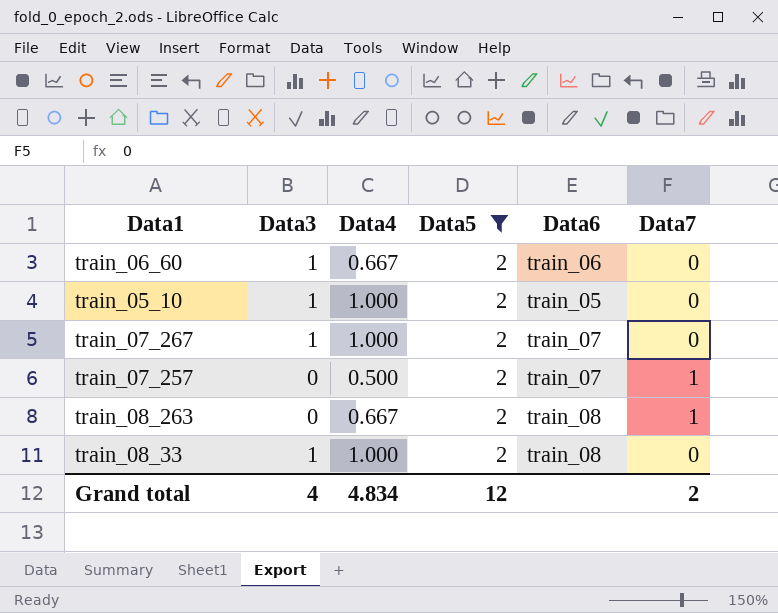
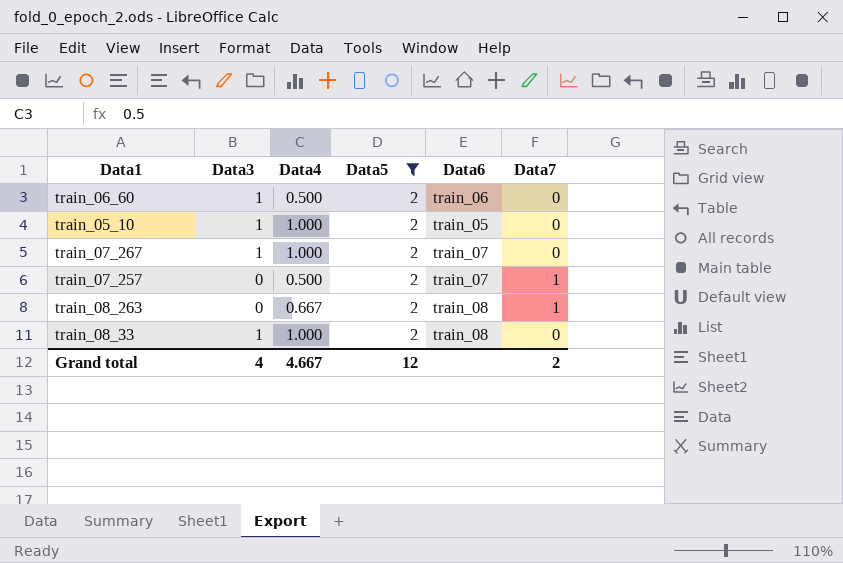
train_06_60 | Data4: 0.667 -> 0.500
Grand total | Data4: 4.834 -> 4.667

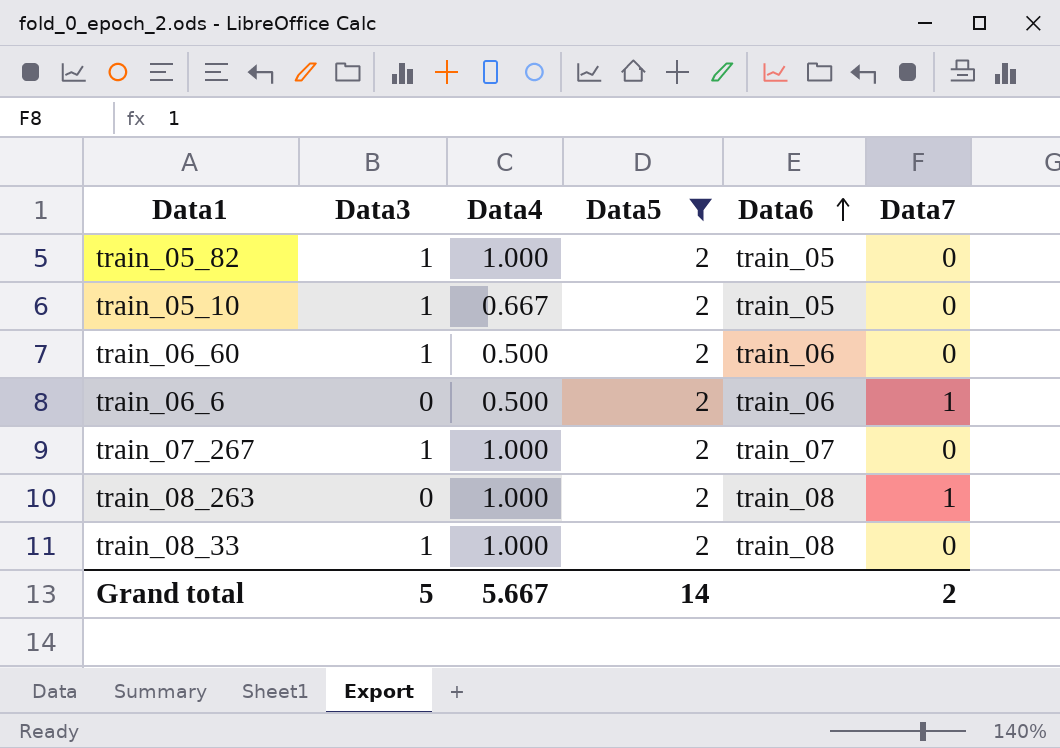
row order: none -> Data6 ascending
row train_07_257: 0 | 0.500 | 2 | train_07 | 1 -> none
row train_05_82: none -> 1 | 1.000 | 2 | train_05 | 0
train_05_10 | Data4: 1.000 -> 0.667
row train_06_6: none -> 0 | 0.500 | 2 | train_06 | 1
train_08_263 | Data4: 0.667 -> 1.000
Grand total | Data3: 4 -> 5
Grand total | Data4: 4.667 -> 5.667
Grand total | Data5: 12 -> 14

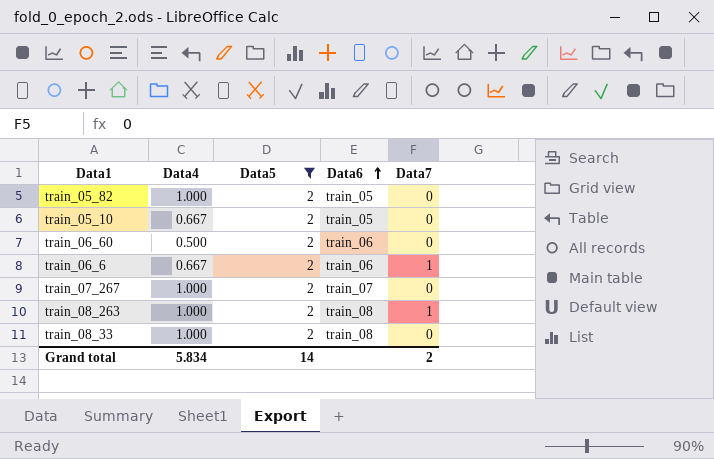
column Data3 | position: 2 -> none
train_06_6 | Data4: 0.500 -> 0.667
Grand total | Data4: 5.667 -> 5.834

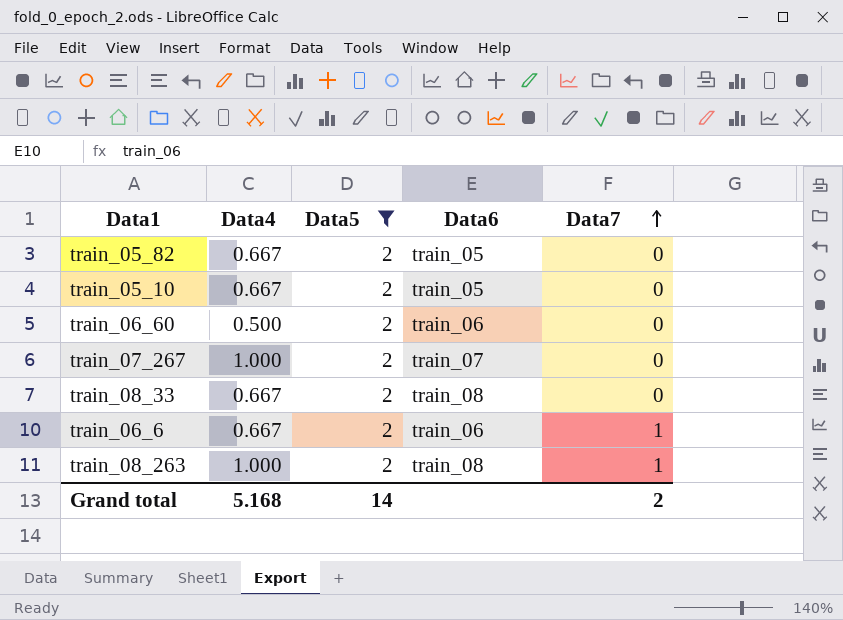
row order: Data6 ascending -> Data7 ascending
train_05_82 | Data4: 1.000 -> 0.667
train_08_33 | Data4: 1.000 -> 0.667
Grand total | Data4: 5.834 -> 5.168

